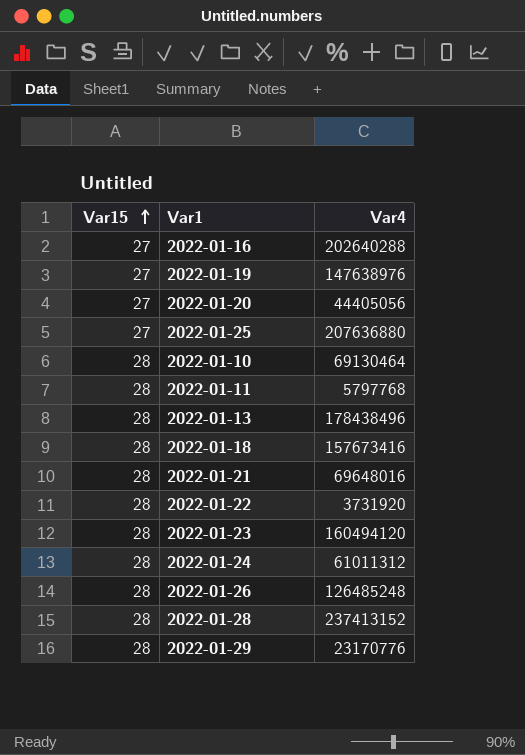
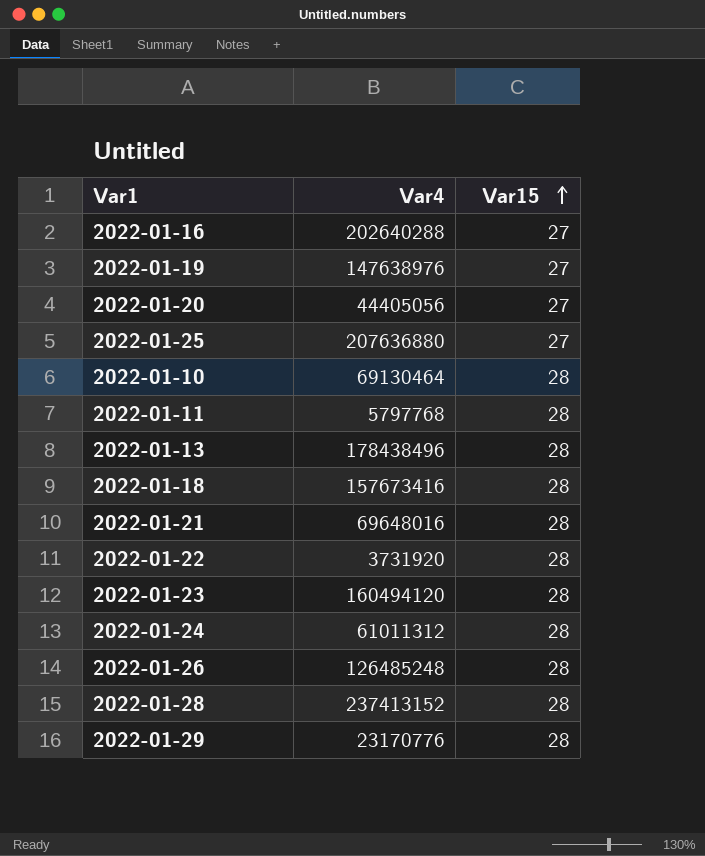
column Var15 | position: 1 -> 3

